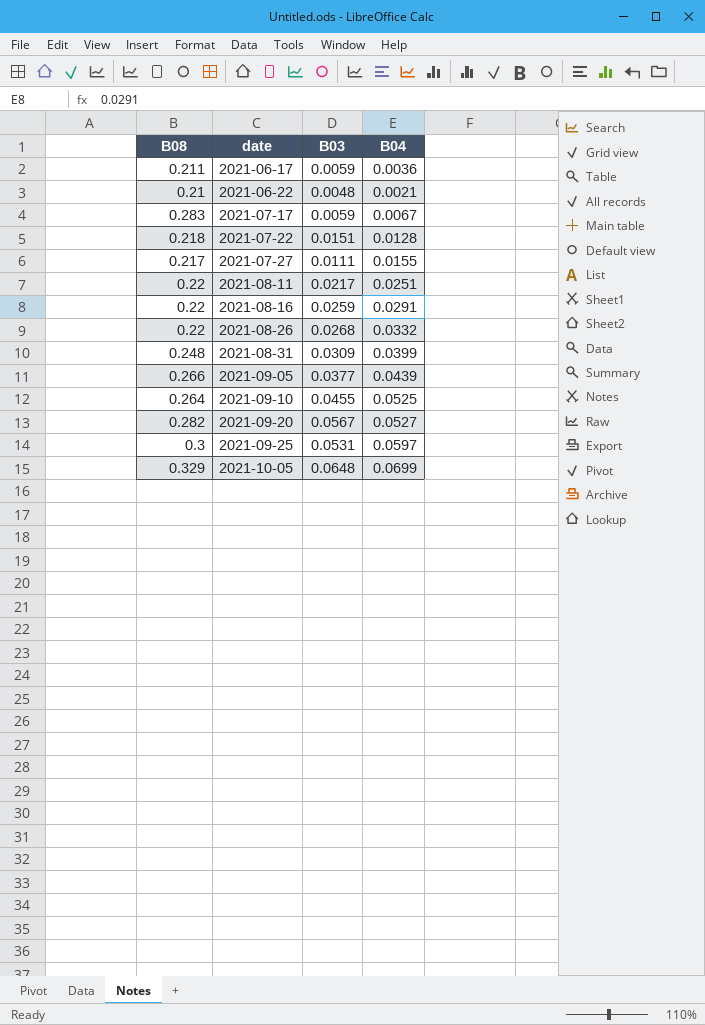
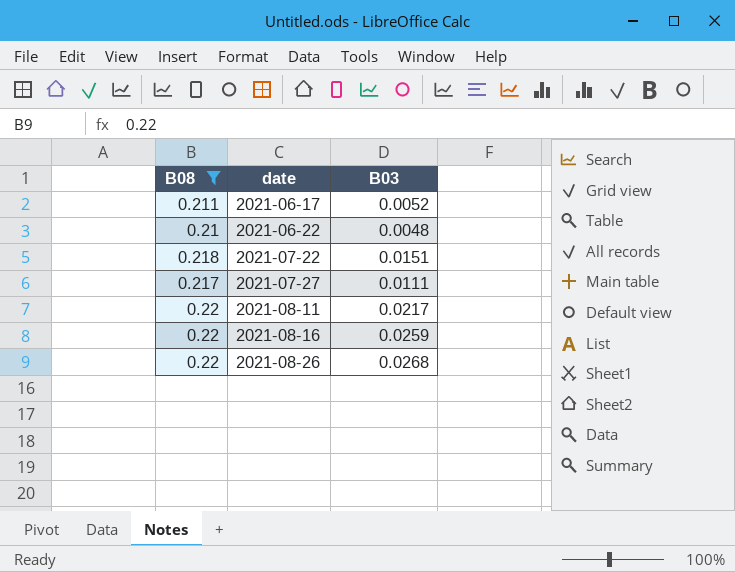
filter: none -> B08 <= 0.22
column B04 | position: 4 -> none
2021-06-17 | B03: 0.0059 -> 0.0052

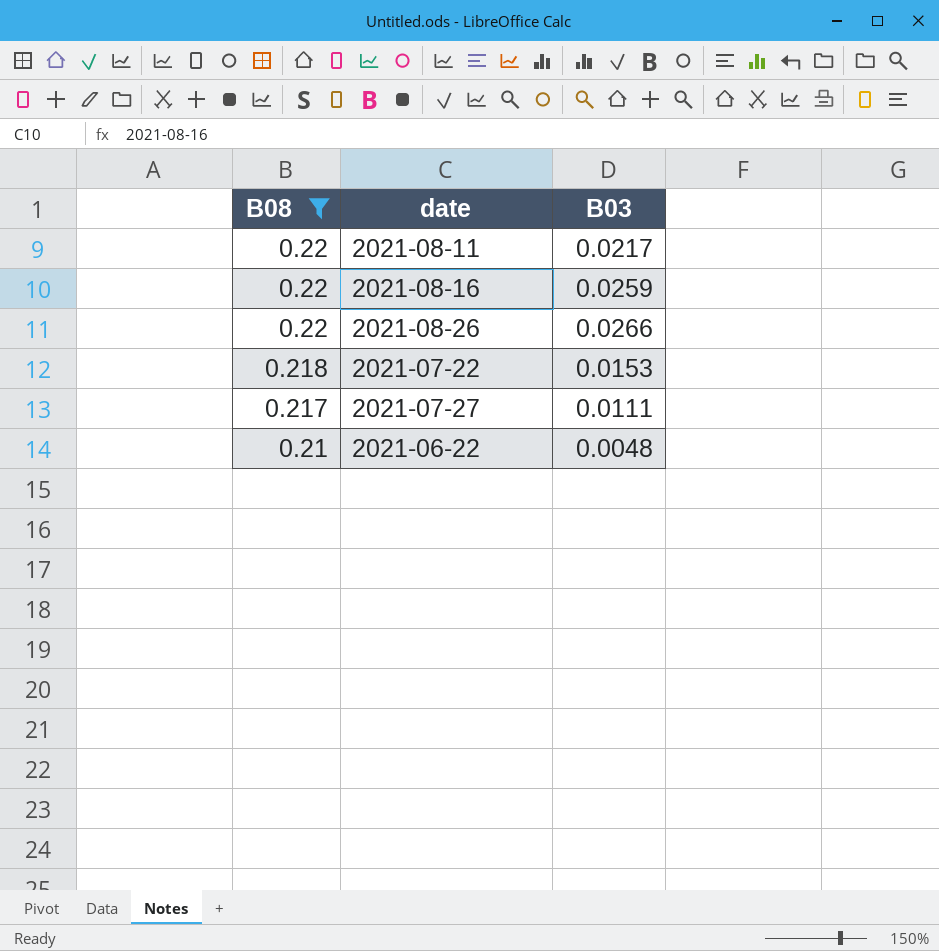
row order: date ascending -> B08 descending
row 2021-06-17: 0.211 | 0.0052 -> none
2021-08-26 | B03: 0.0268 -> 0.0266
2021-07-22 | B03: 0.0151 -> 0.0153

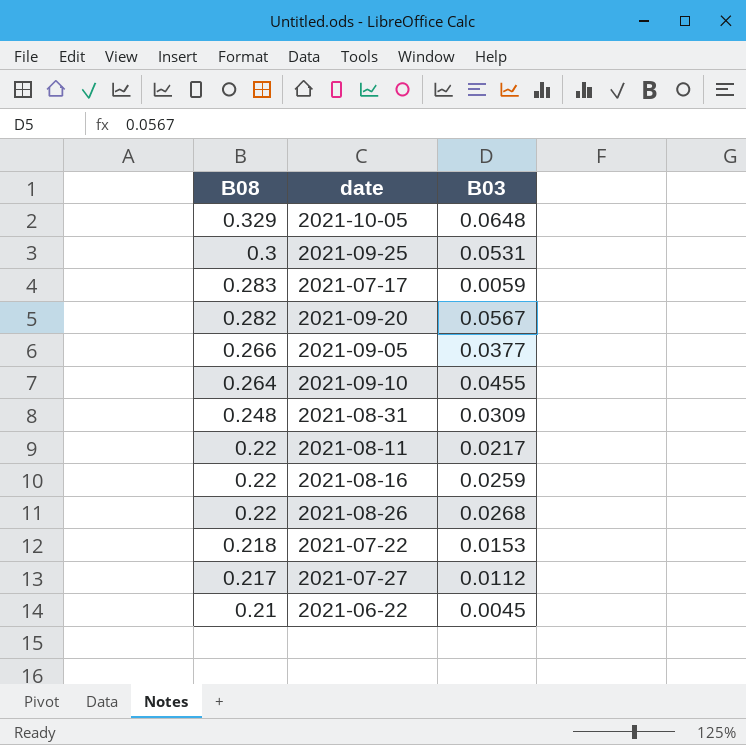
filter: B08 <= 0.22 -> none
2021-08-26 | B03: 0.0266 -> 0.0268
2021-07-27 | B03: 0.0111 -> 0.0112
2021-06-22 | B03: 0.0048 -> 0.0045

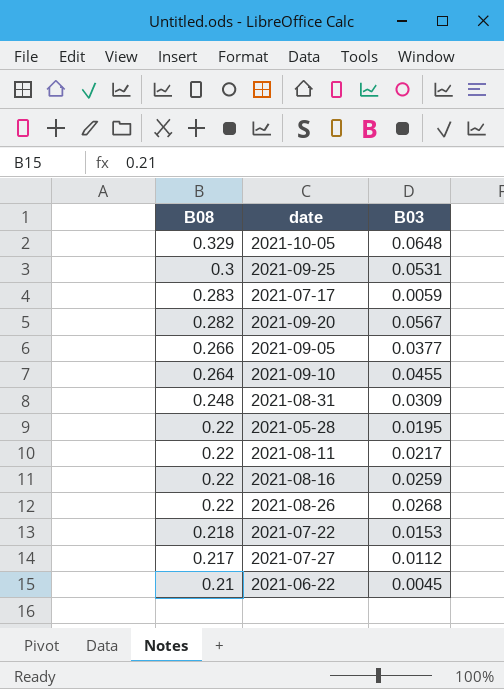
row 2021-05-28: none -> 0.22 | 0.0195

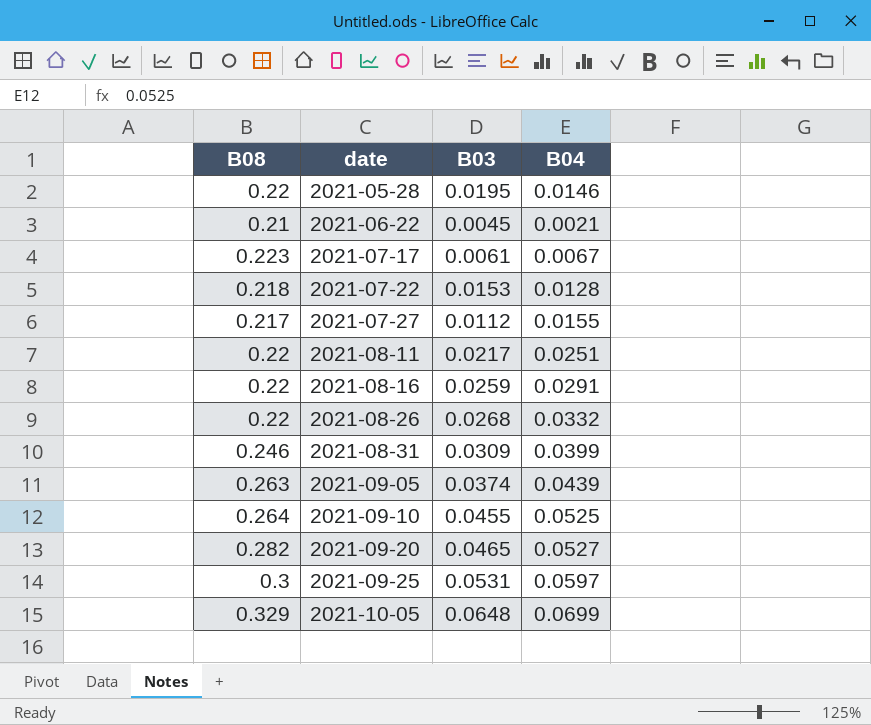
row order: B08 descending -> date ascending
column B04 | position: none -> 4
2021-07-17 | B08: 0.283 -> 0.223
2021-07-17 | B03: 0.0059 -> 0.0061
2021-08-31 | B08: 0.248 -> 0.246
2021-09-05 | B08: 0.266 -> 0.263
2021-09-05 | B03: 0.0377 -> 0.0374
2021-09-20 | B03: 0.0567 -> 0.0465

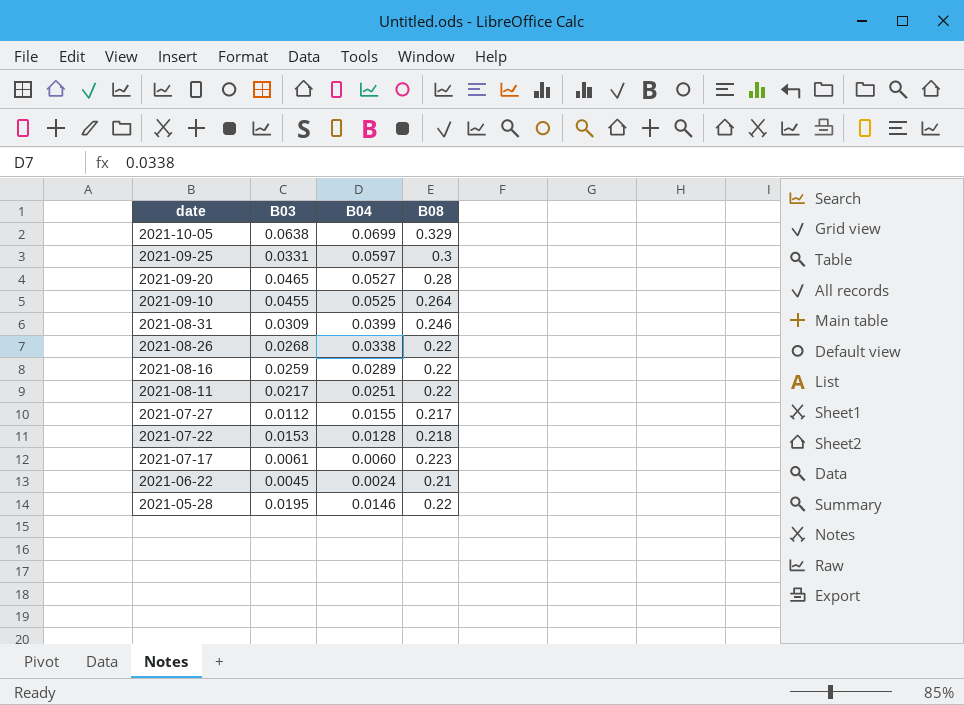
row order: date ascending -> date descending
column B08 | position: 1 -> 4
row 2021-09-05: 0.263 | 0.0374 | 0.0439 -> none
2021-10-05 | B03: 0.0648 -> 0.0638
2021-09-25 | B03: 0.0531 -> 0.0331
2021-09-20 | B08: 0.282 -> 0.28
2021-08-26 | B04: 0.0332 -> 0.0338
2021-08-16 | B04: 0.0291 -> 0.0289
2021-07-17 | B04: 0.0067 -> 0.0060
2021-06-22 | B04: 0.0021 -> 0.0024

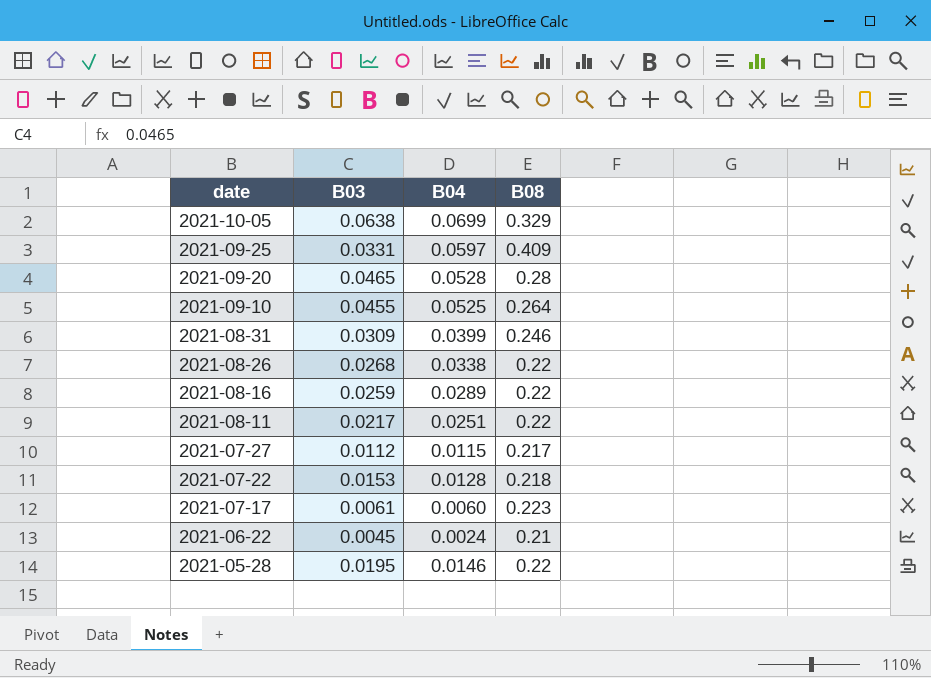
2021-09-25 | B08: 0.3 -> 0.409
2021-09-20 | B04: 0.0527 -> 0.0528
2021-07-27 | B04: 0.0155 -> 0.0115

